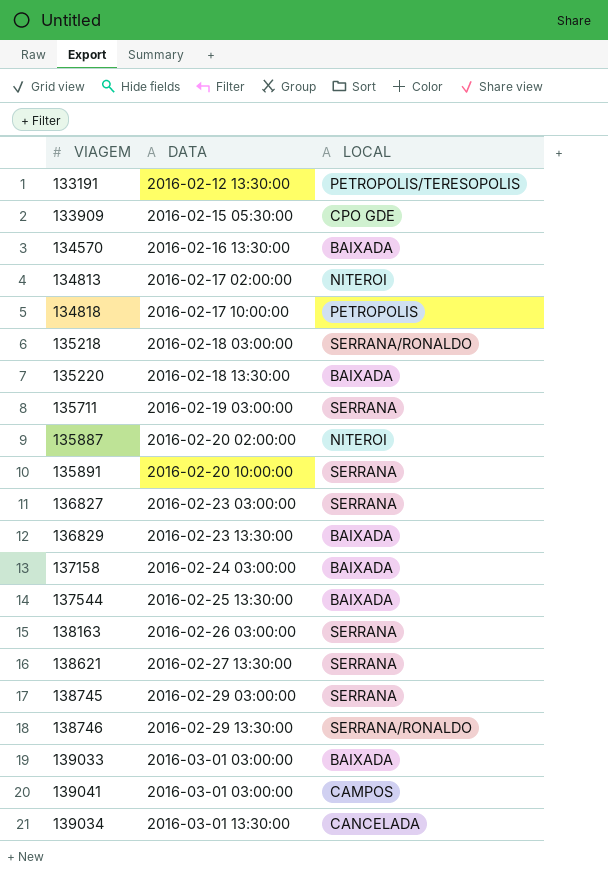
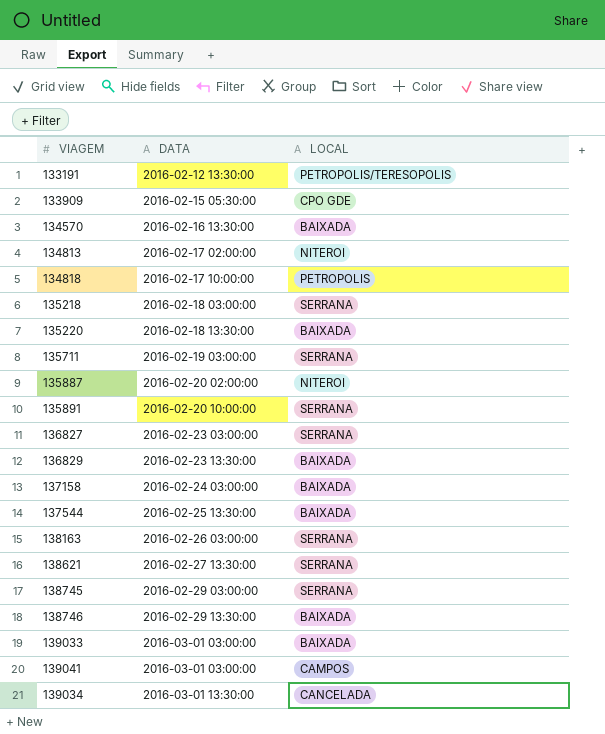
135218 | LOCAL: SERRANA/RONALDO -> SERRANA
138746 | LOCAL: SERRANA/RONALDO -> BAIXADA

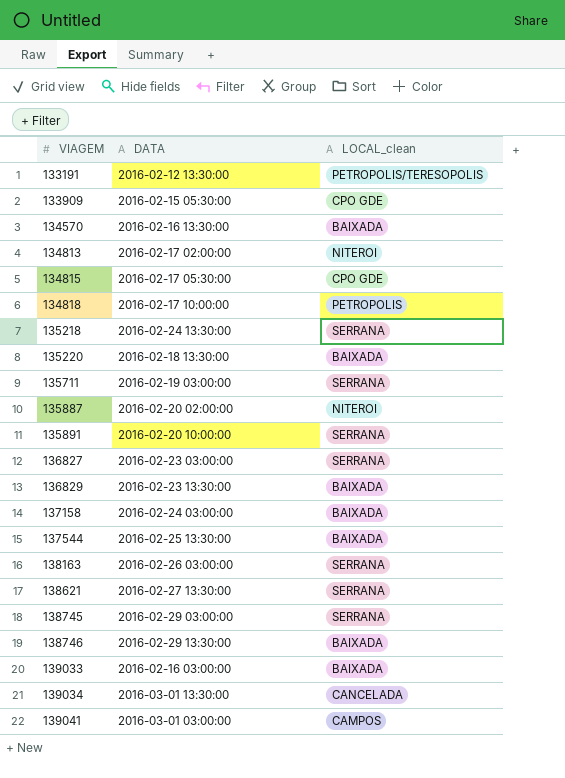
row order: DATA ascending -> VIAGEM ascending
column name: LOCAL -> LOCAL_clean
row 134815: none -> 2016-02-17 05:30:00 | CPO GDE
135218 | DATA: 2016-02-18 03:00:00 -> 2016-02-24 13:30:00
139033 | DATA: 2016-03-01 03:00:00 -> 2016-02-16 03:00:00

